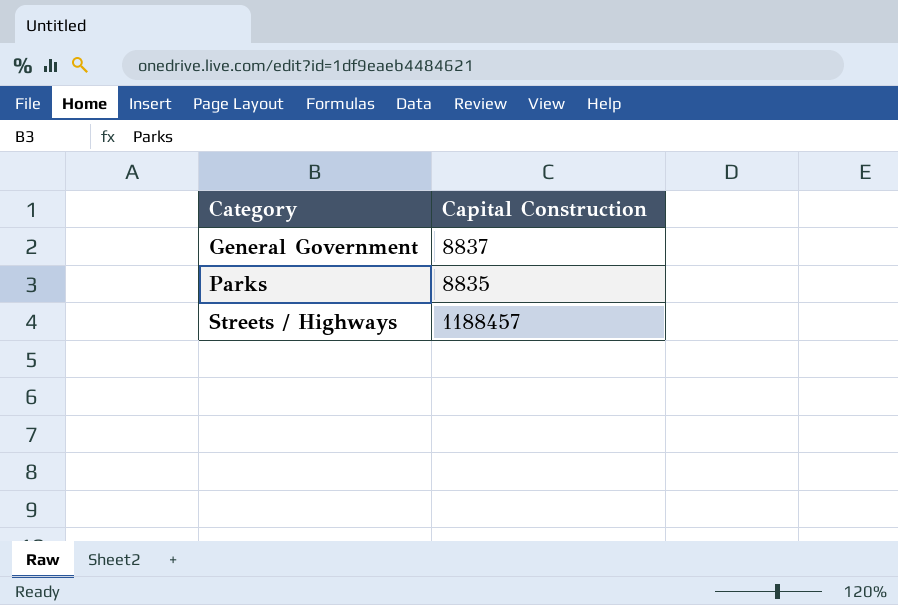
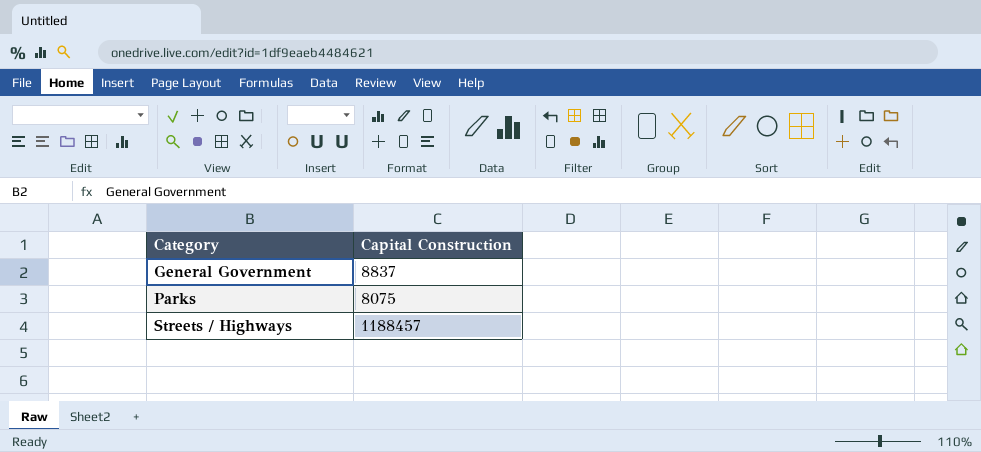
Parks | Capital Construction: 8835 -> 8075

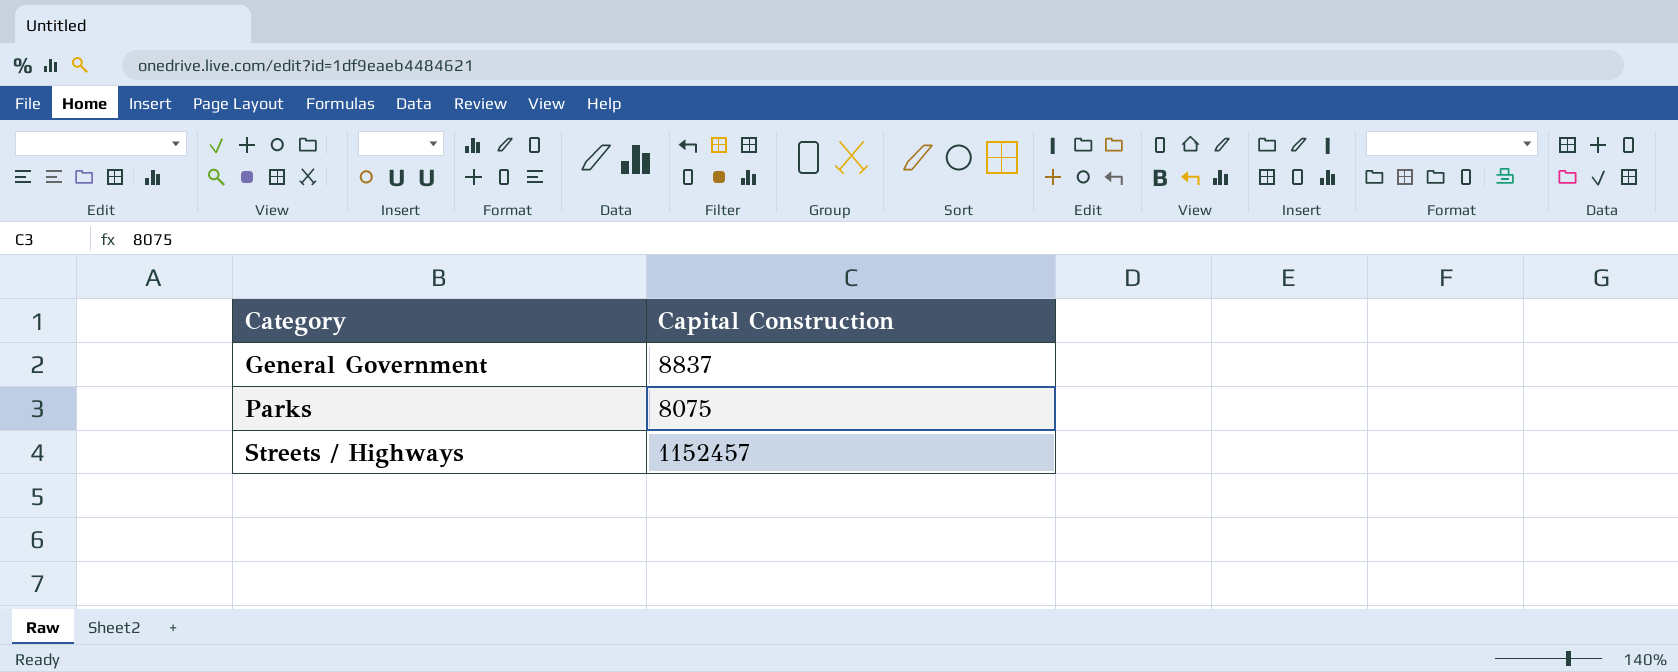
Streets / Highways | Capital Construction: 1188457 -> 1152457

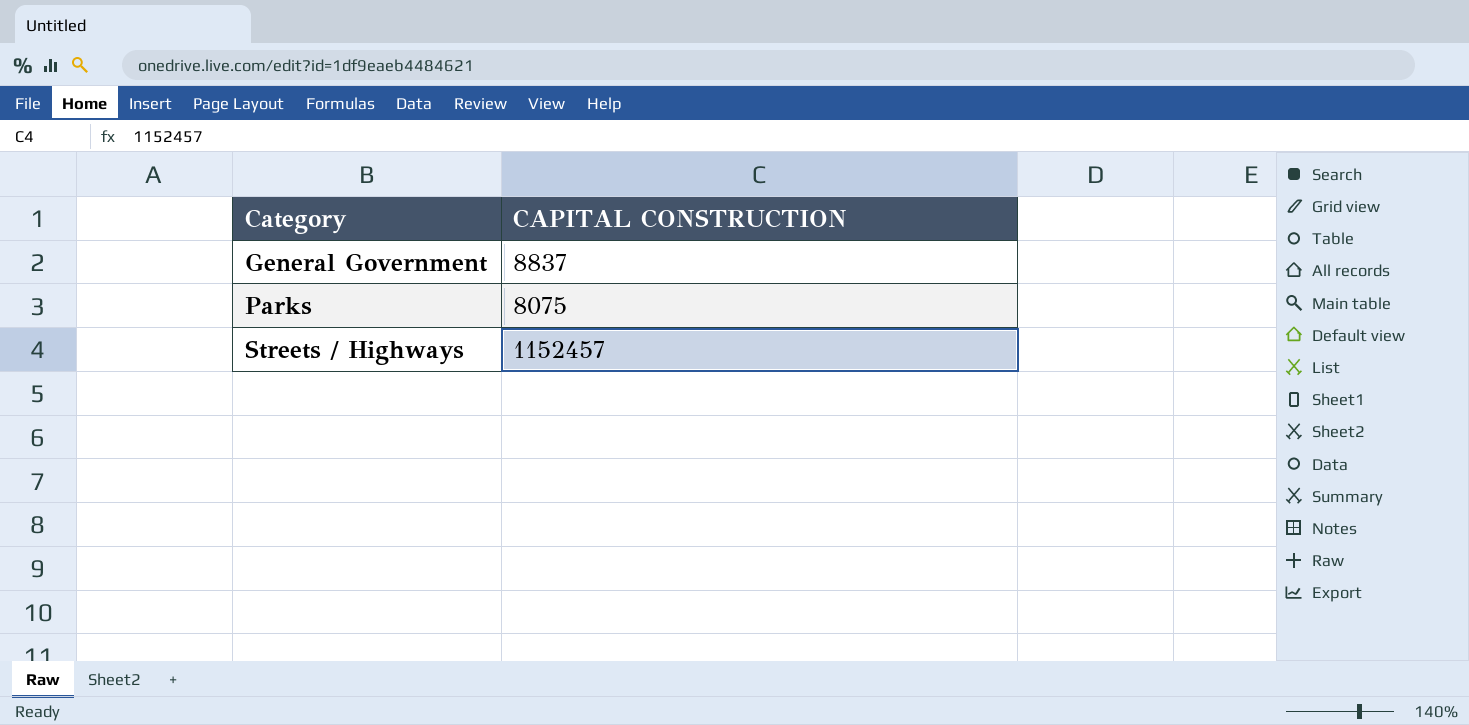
column name: Capital Construction -> CAPITAL CONSTRUCTION

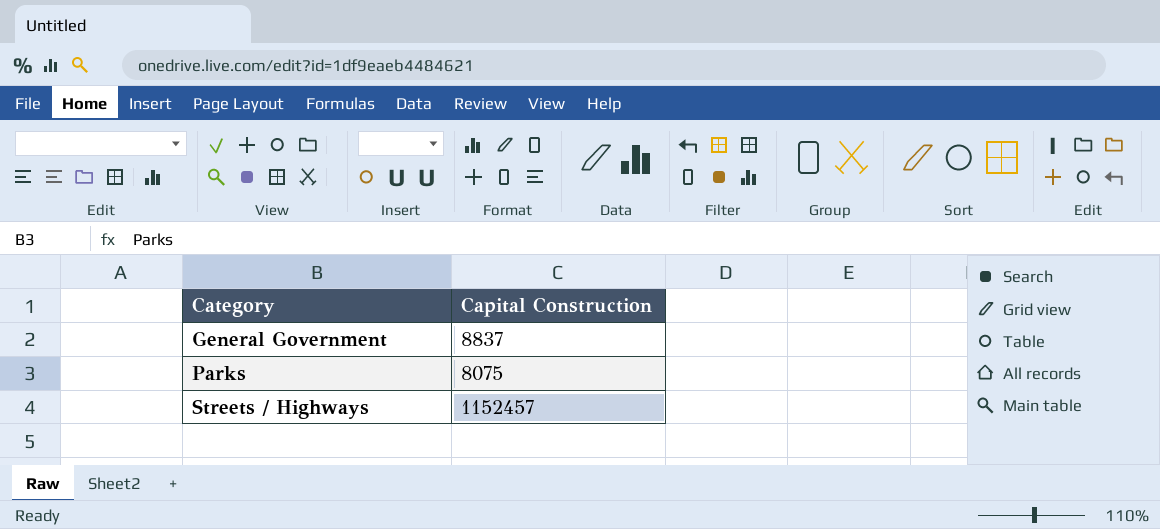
column name: CAPITAL CONSTRUCTION -> Capital Construction

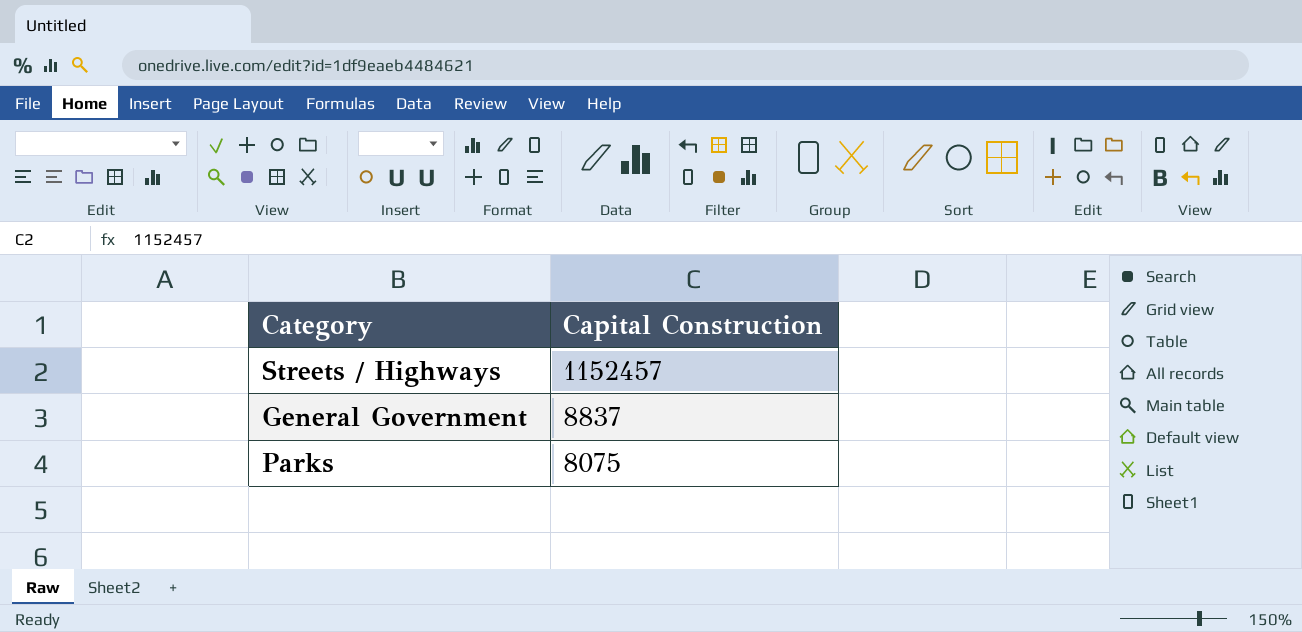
row order: Category ascending -> Capital Construction descending

